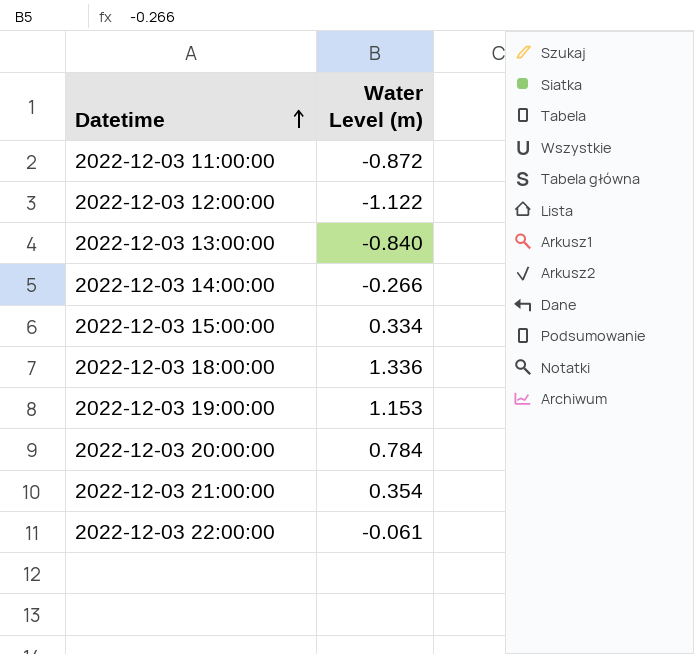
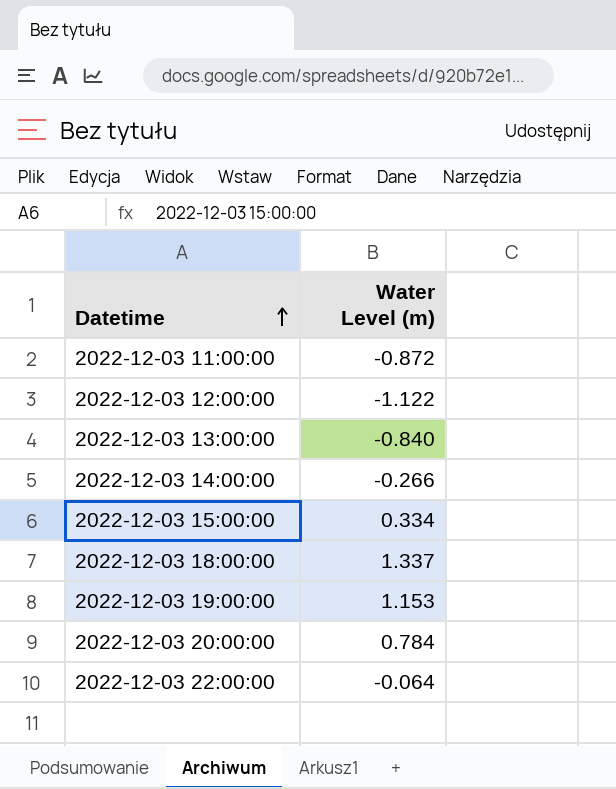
row 2022-12-03 21:00:00: 0.354 -> none
2022-12-03 18:00:00 | Water Level (m): 1.336 -> 1.337
2022-12-03 22:00:00 | Water Level (m): -0.061 -> -0.064

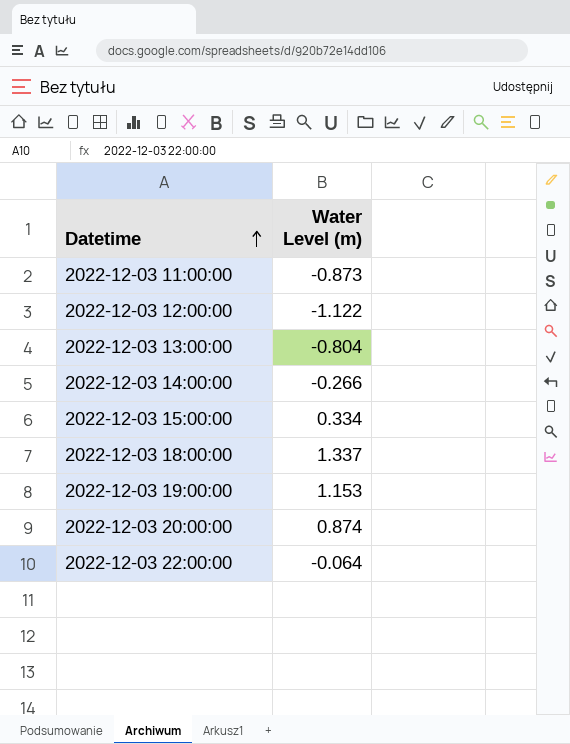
2022-12-03 11:00:00 | Water Level (m): -0.872 -> -0.873
2022-12-03 13:00:00 | Water Level (m): -0.840 -> -0.804
2022-12-03 20:00:00 | Water Level (m): 0.784 -> 0.874

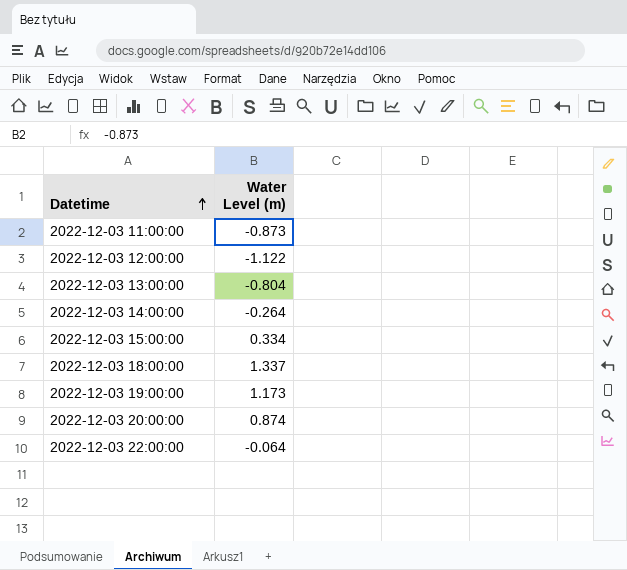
2022-12-03 14:00:00 | Water Level (m): -0.266 -> -0.264
2022-12-03 19:00:00 | Water Level (m): 1.153 -> 1.173

